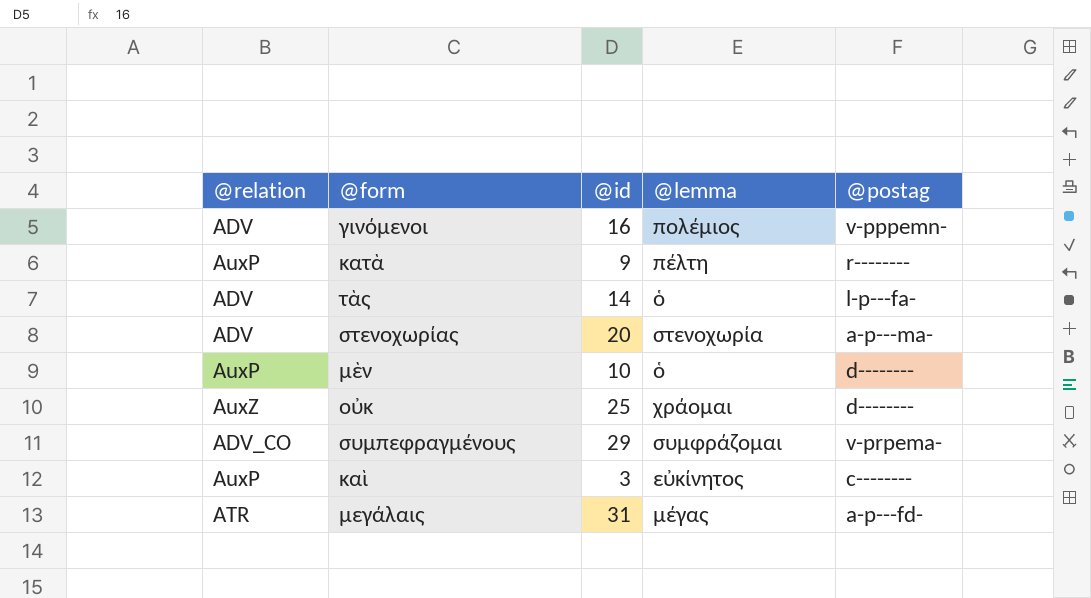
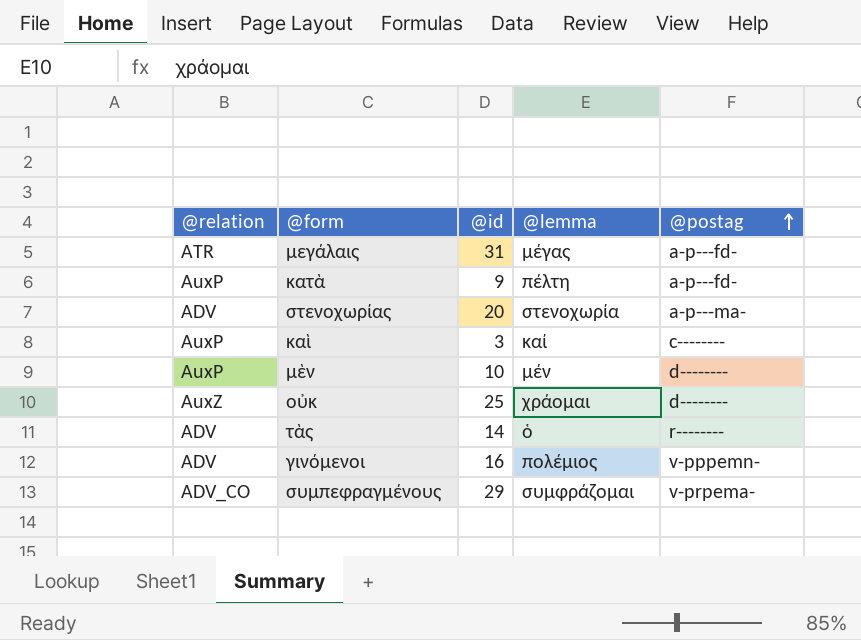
row order: none -> @postag ascending
κατὰ | @postag: r-------- -> a-p---fd-
καὶ | @lemma: εὐκίνητος -> καί
μὲν | @lemma: ὁ -> μέν
τὰς | @postag: l-p---fa- -> r--------

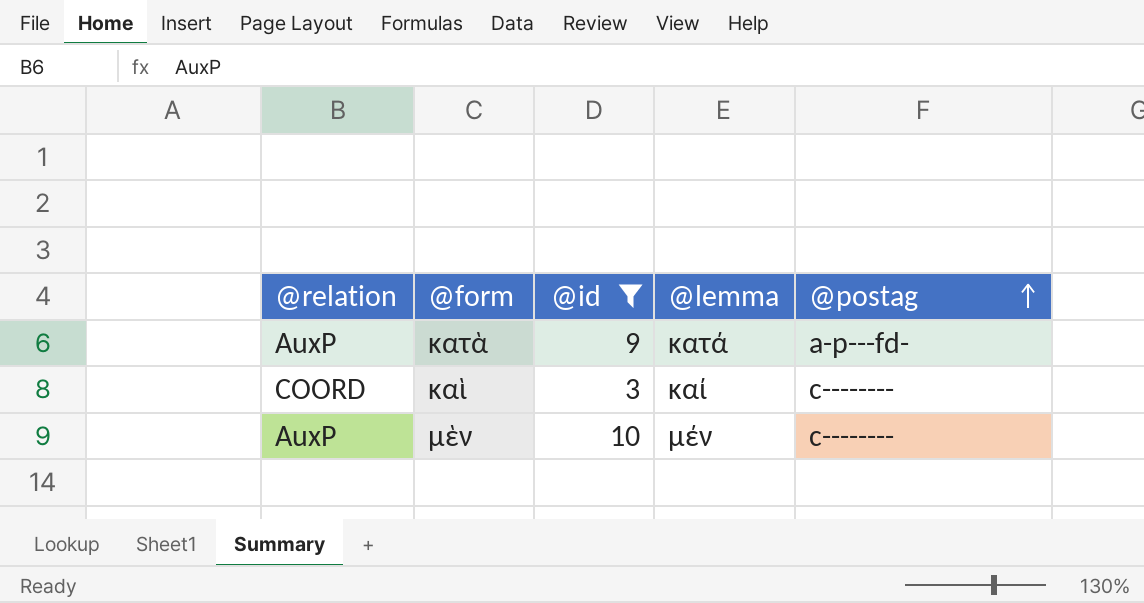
filter: none -> @id <= 10
κατὰ | @lemma: πέλτη -> κατά
καὶ | @relation: AuxP -> COORD
μὲν | @postag: d-------- -> c--------

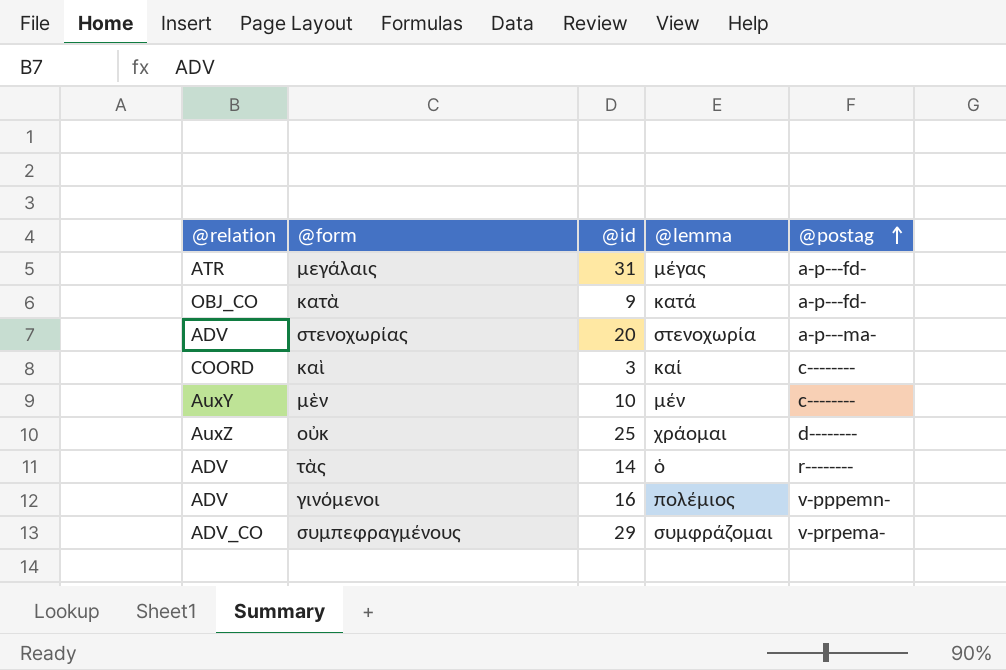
filter: @id <= 10 -> none
κατὰ | @relation: AuxP -> OBJ_CO
μὲν | @relation: AuxP -> AuxY

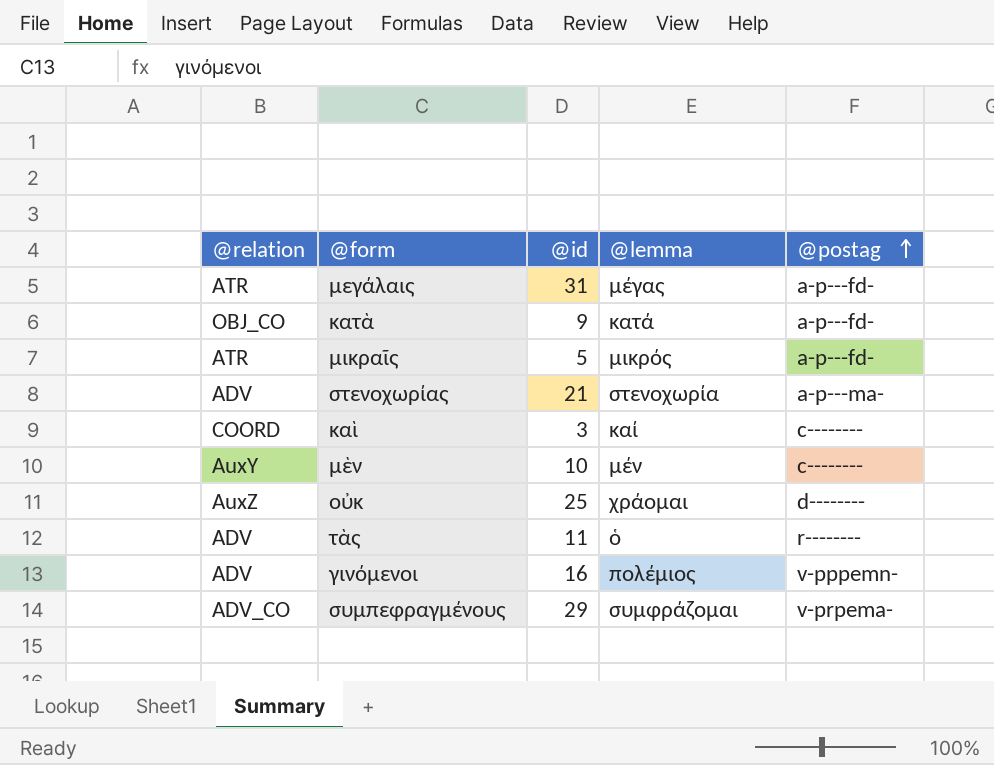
row μικραῖς: none -> ATR | 5 | μικρός | a-p---fd-
στενοχωρίας | @id: 20 -> 21
τὰς | @id: 14 -> 11

